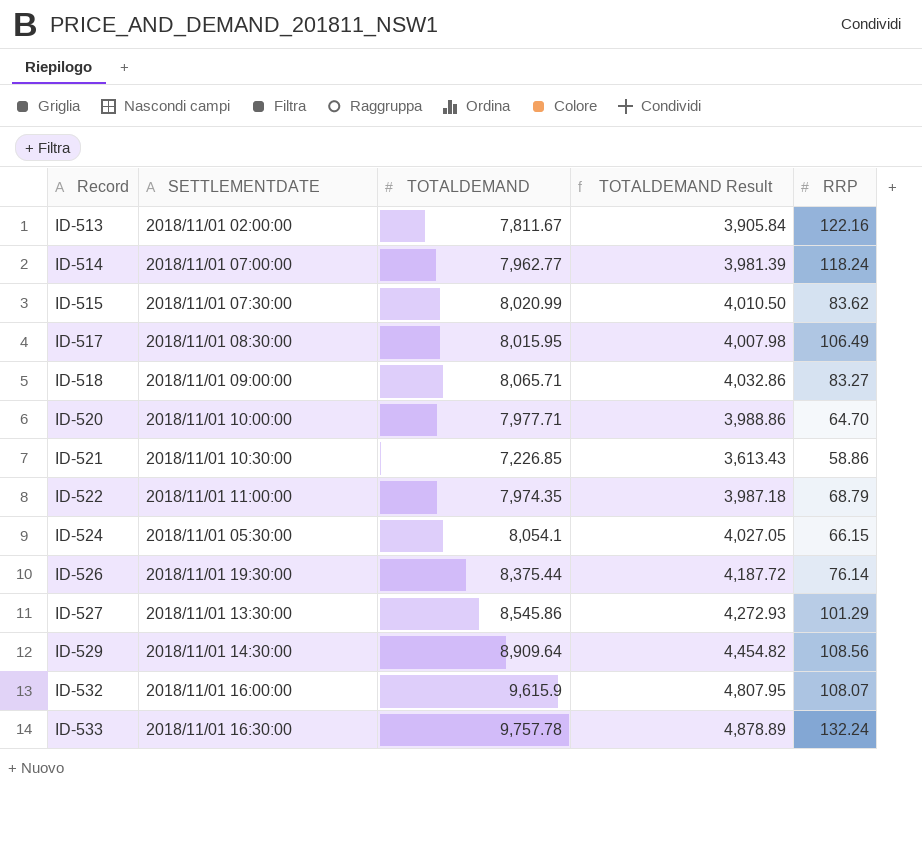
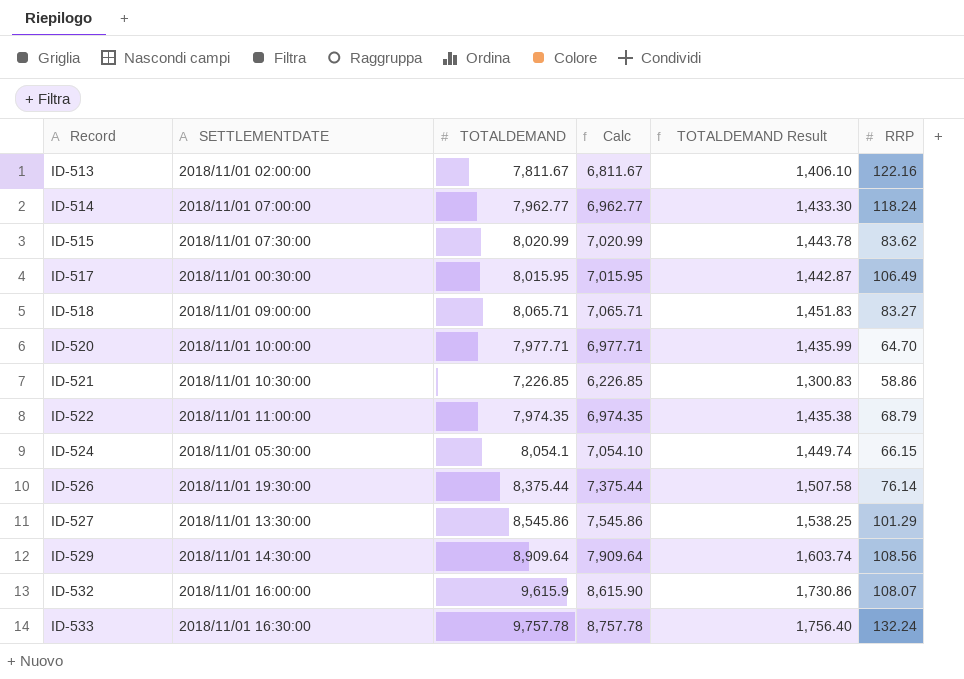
column Calc | formula: none -> [TOTALDEMAND] - 1000
column TOTALDEMAND Result | formula: [TOTALDEMAND] * 0.5 -> [TOTALDEMAND] * 0.18
ID-517 | SETTLEMENTDATE: 2018/11/01 08:30:00 -> 2018/11/01 00:30:00

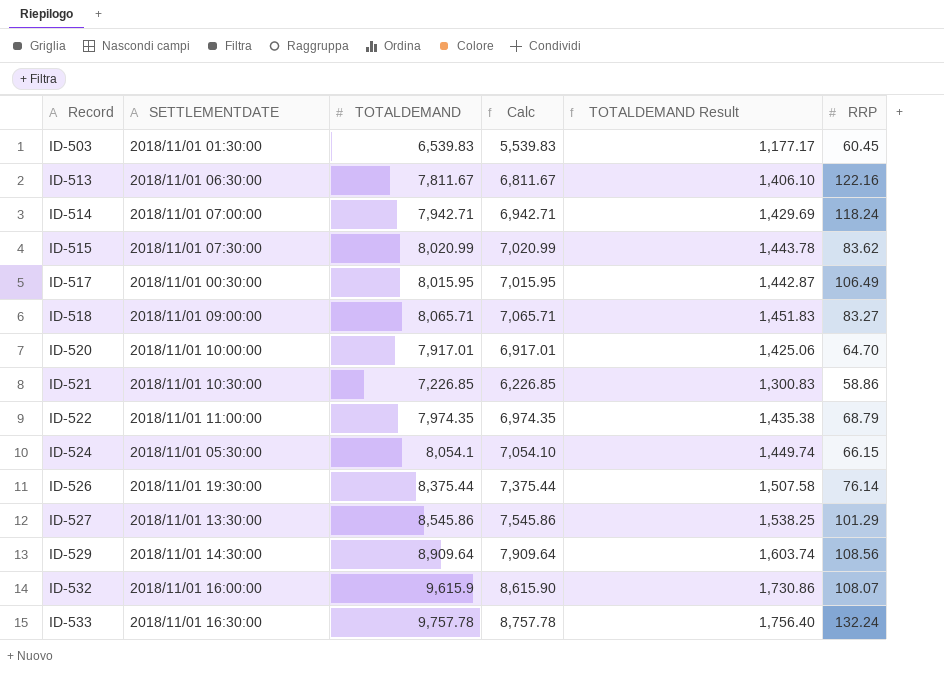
row ID-503: none -> 2018/11/01 01:30:00 | 6,539.83 | 5,539.83 | 1,177.17 | 60.45
ID-513 | SETTLEMENTDATE: 2018/11/01 02:00:00 -> 2018/11/01 06:30:00
ID-514 | TOTALDEMAND: 7,962.77 -> 7,942.71
ID-514 | Calc: 6,962.77 -> 6,942.71
ID-514 | TOTALDEMAND Result: 1,433.30 -> 1,429.69
ID-520 | TOTALDEMAND: 7,977.71 -> 7,917.01
ID-520 | Calc: 6,977.71 -> 6,917.01
ID-520 | TOTALDEMAND Result: 1,435.99 -> 1,425.06

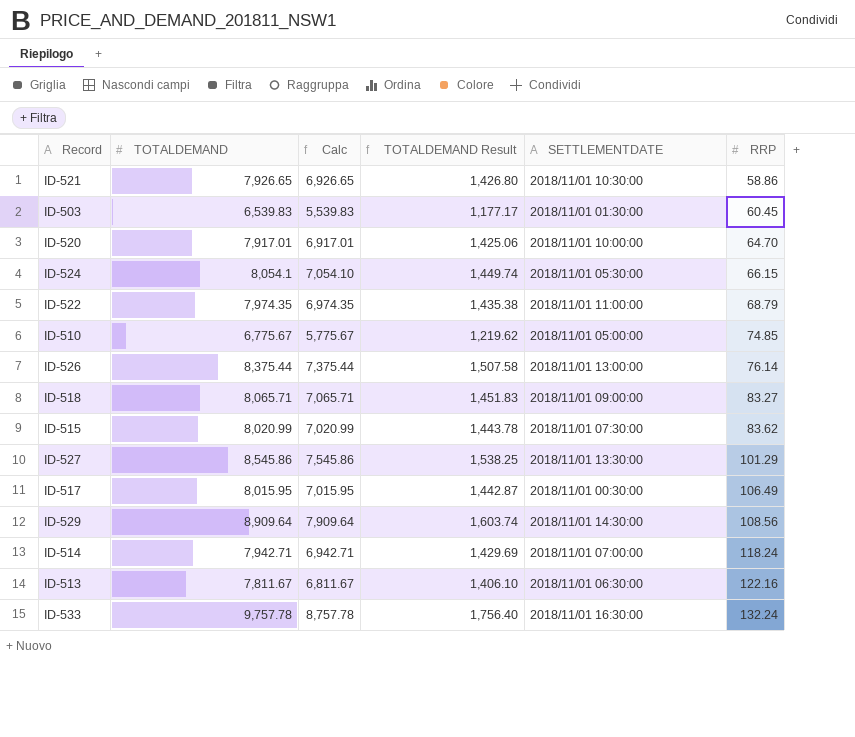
row order: Record ascending -> RRP ascending
column SETTLEMENTDATE | position: 2 -> 5
row ID-532: 2018/11/01 16:00:00 | 9,615.9 | 8,615.90 | 1,730.86 | 108.07 -> none
ID-521 | TOTALDEMAND: 7,226.85 -> 7,926.65
ID-521 | Calc: 6,226.85 -> 6,926.65
ID-521 | TOTALDEMAND Result: 1,300.83 -> 1,426.80
row ID-510: none -> 6,775.67 | 5,775.67 | 1,219.62 | 2018/11/01 05:00:00 | 74.85
ID-526 | SETTLEMENTDATE: 2018/11/01 19:30:00 -> 2018/11/01 13:00:00

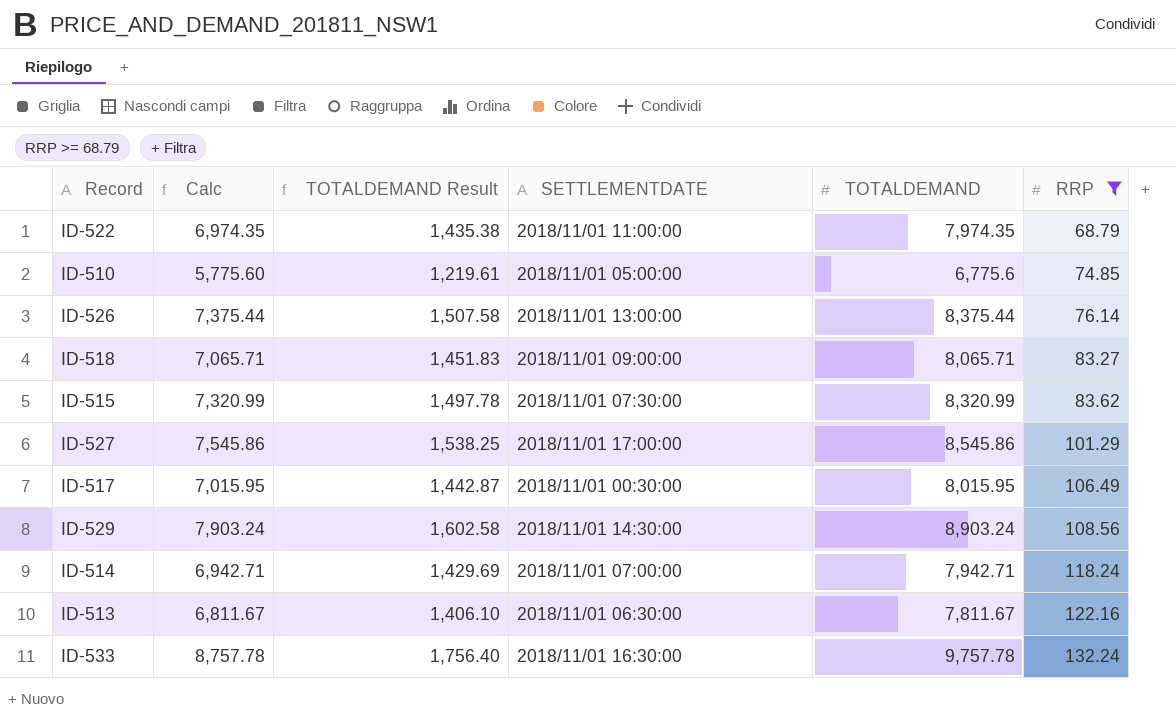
filter: none -> RRP >= 68.79
column TOTALDEMAND | position: 2 -> 5
ID-510 | Calc: 5,775.67 -> 5,775.60
ID-510 | TOTALDEMAND Result: 1,219.62 -> 1,219.61
ID-510 | TOTALDEMAND: 6,775.67 -> 6,775.6
ID-515 | Calc: 7,020.99 -> 7,320.99
ID-515 | TOTALDEMAND Result: 1,443.78 -> 1,497.78
ID-515 | TOTALDEMAND: 8,020.99 -> 8,320.99
ID-527 | SETTLEMENTDATE: 2018/11/01 13:30:00 -> 2018/11/01 17:00:00
ID-529 | Calc: 7,909.64 -> 7,903.24
ID-529 | TOTALDEMAND Result: 1,603.74 -> 1,602.58
ID-529 | TOTALDEMAND: 8,909.64 -> 8,903.24

